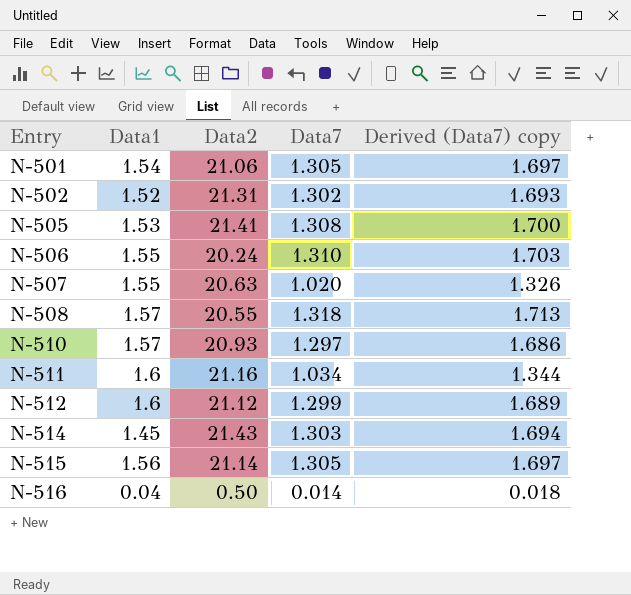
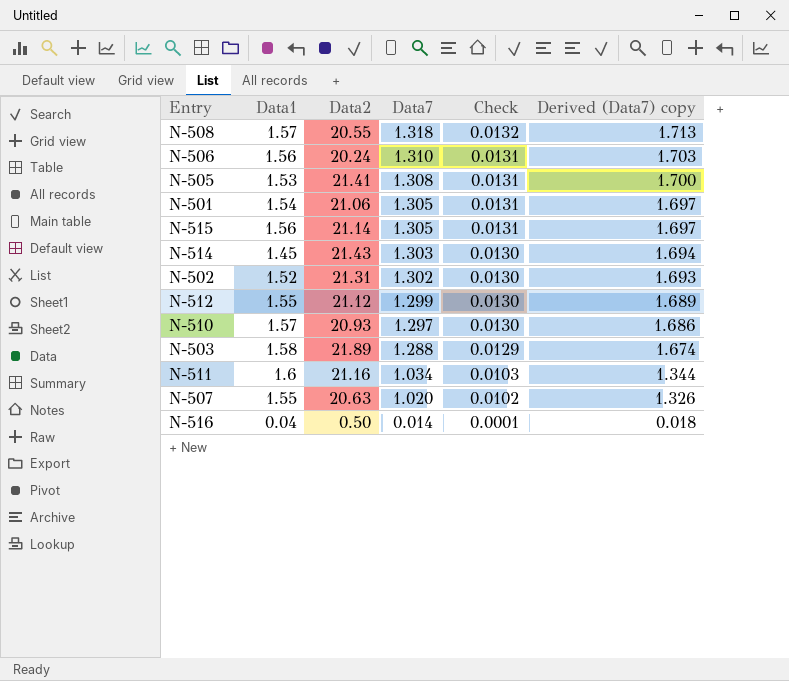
row order: Entry ascending -> Data7 descending
column Check | formula: none -> [Data7] * 0.01
N-506 | Data1: 1.55 -> 1.56
N-512 | Data1: 1.6 -> 1.55
row N-503: none -> 1.58 | 21.89 | 1.288 | 0.0129 | 1.674

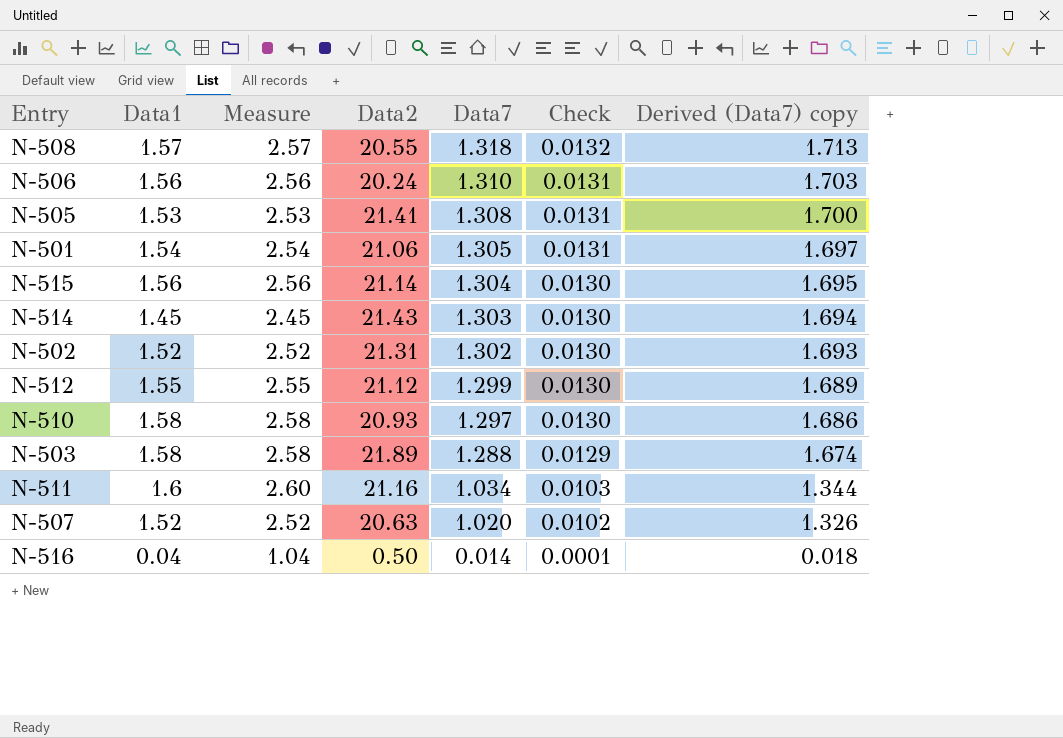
column Measure | formula: none -> [Data1] + 1
N-515 | Data7: 1.305 -> 1.304
N-515 | Check: 0.0131 -> 0.0130
N-515 | Derived (Data7) copy: 1.697 -> 1.695
N-510 | Data1: 1.57 -> 1.58
N-507 | Data1: 1.55 -> 1.52

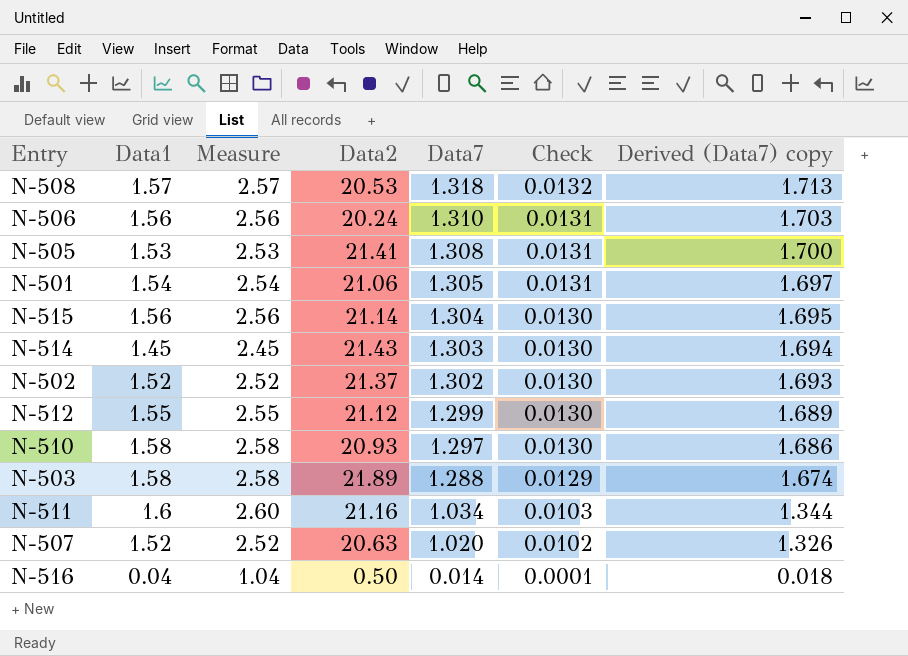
N-508 | Data2: 20.55 -> 20.53
N-502 | Data2: 21.31 -> 21.37

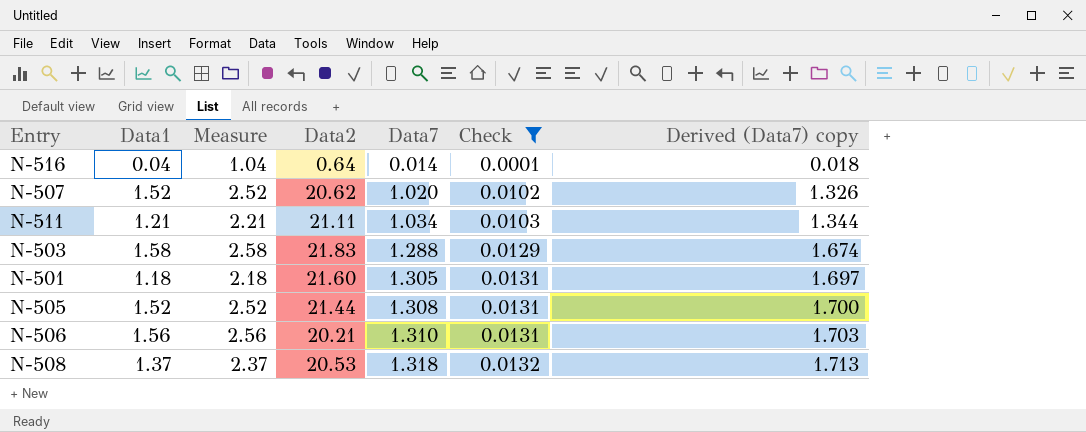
filter: none -> Check != 0.0130
row order: Data7 descending -> Data7 ascending
N-516 | Data2: 0.50 -> 0.64
N-507 | Data2: 20.63 -> 20.62
N-511 | Data1: 1.6 -> 1.21
N-511 | Measure: 2.60 -> 2.21
N-511 | Data2: 21.16 -> 21.11
N-503 | Data2: 21.89 -> 21.83
N-501 | Data1: 1.54 -> 1.18
N-501 | Measure: 2.54 -> 2.18
N-501 | Data2: 21.06 -> 21.60
N-505 | Data1: 1.53 -> 1.52
N-505 | Measure: 2.53 -> 2.52
N-505 | Data2: 21.41 -> 21.44
N-506 | Data2: 20.24 -> 20.21
N-508 | Data1: 1.57 -> 1.37
N-508 | Measure: 2.57 -> 2.37

